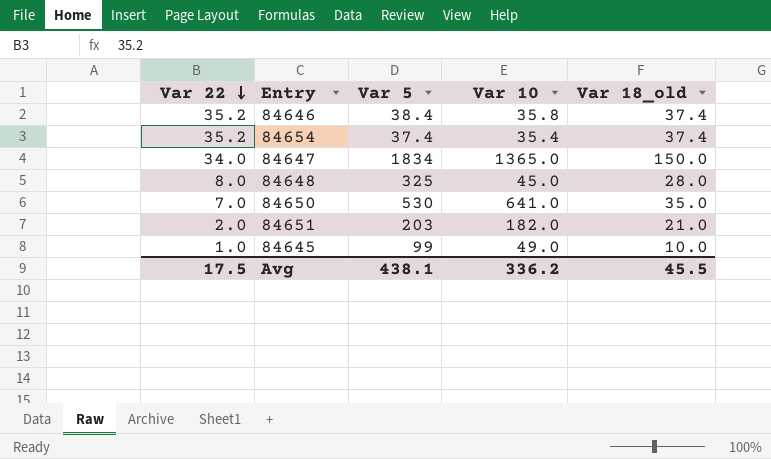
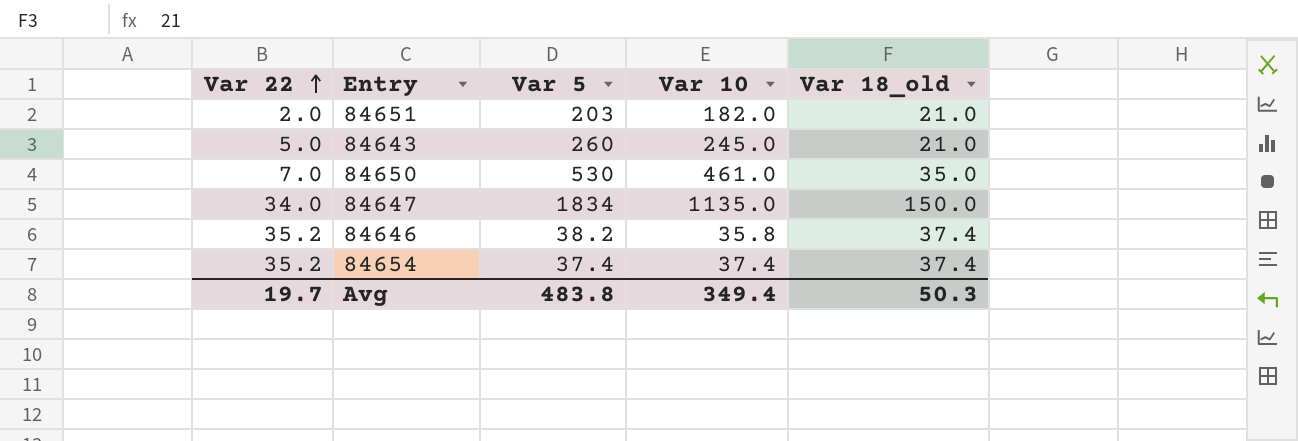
row order: Var 22 descending -> Var 22 ascending
row 84648: 8.0 | 325 | 45.0 | 28.0 -> none
row 84645: 1.0 | 99 | 49.0 | 10.0 -> none
row 84643: none -> 5.0 | 260 | 245.0 | 21.0
84650 | Var 10: 641.0 -> 461.0
84647 | Var 10: 1365.0 -> 1135.0
84646 | Var 5: 38.4 -> 38.2
84654 | Var 10: 35.4 -> 37.4
Avg | Var 22: 17.5 -> 19.7
Avg | Var 5: 438.1 -> 483.8
Avg | Var 10: 336.2 -> 349.4
Avg | Var 18_old: 45.5 -> 50.3

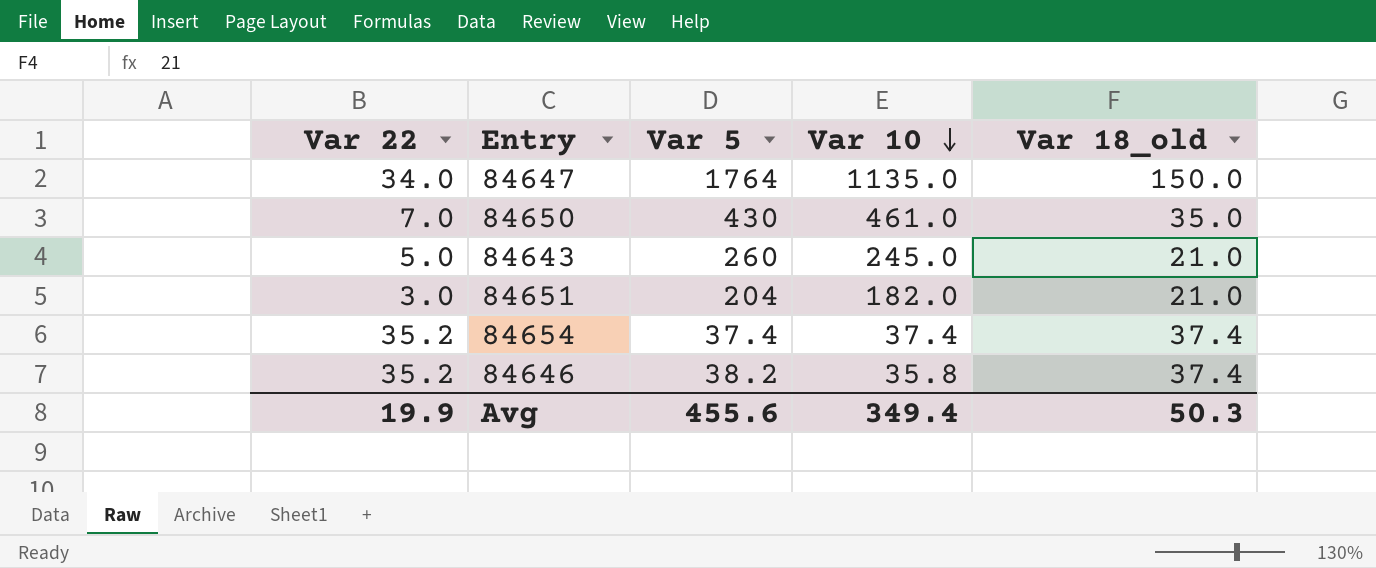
row order: Var 22 ascending -> Var 10 descending
84647 | Var 5: 1834 -> 1764
84650 | Var 5: 530 -> 430
84651 | Var 22: 2.0 -> 3.0
84651 | Var 5: 203 -> 204
Avg | Var 22: 19.7 -> 19.9
Avg | Var 5: 483.8 -> 455.6

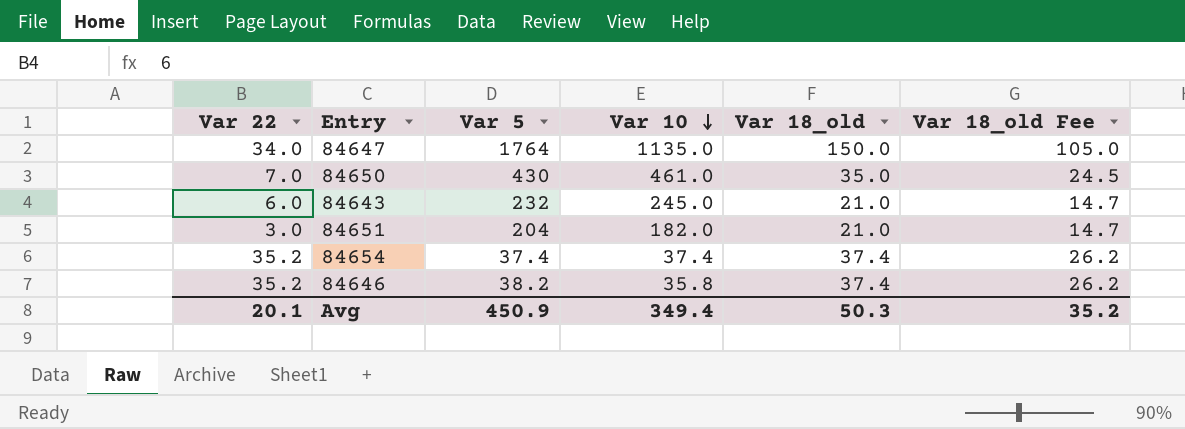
column Var 18_old Fee | formula: none -> [Var 18_old] * 0.7
84643 | Var 22: 5.0 -> 6.0
84643 | Var 5: 260 -> 232
Avg | Var 22: 19.9 -> 20.1
Avg | Var 5: 455.6 -> 450.9

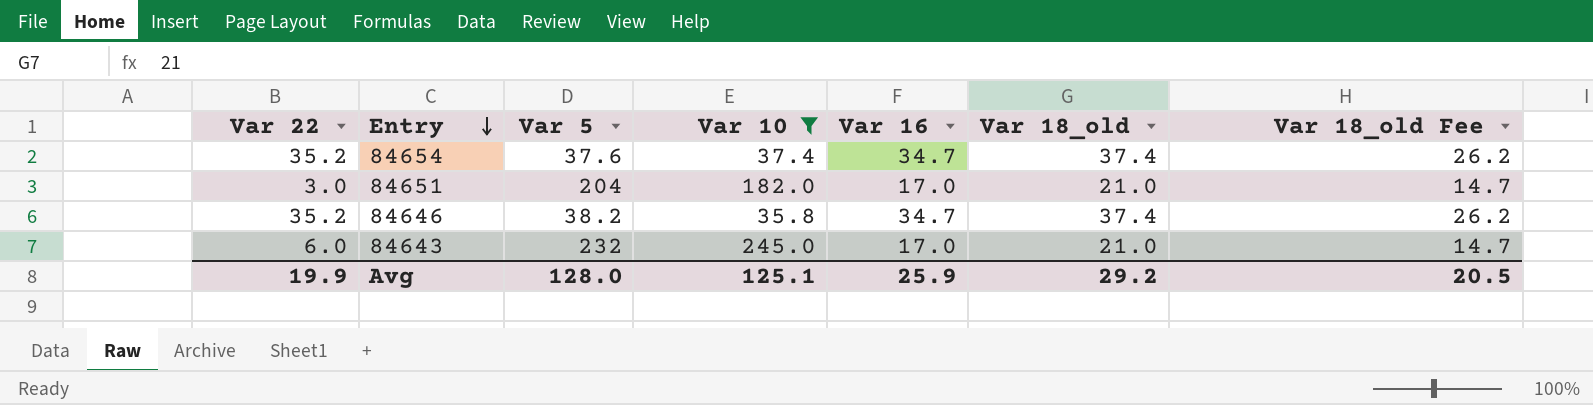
filter: none -> Var 10 <= 245.0
row order: Var 10 descending -> Entry descending
column Var 16 | position: none -> 5
84654 | Var 5: 37.4 -> 37.6
Avg | Var 22: 20.1 -> 19.9
Avg | Var 5: 450.9 -> 128.0
Avg | Var 10: 349.4 -> 125.1
Avg | Var 18_old: 50.3 -> 29.2
Avg | Var 18_old Fee: 35.2 -> 20.5

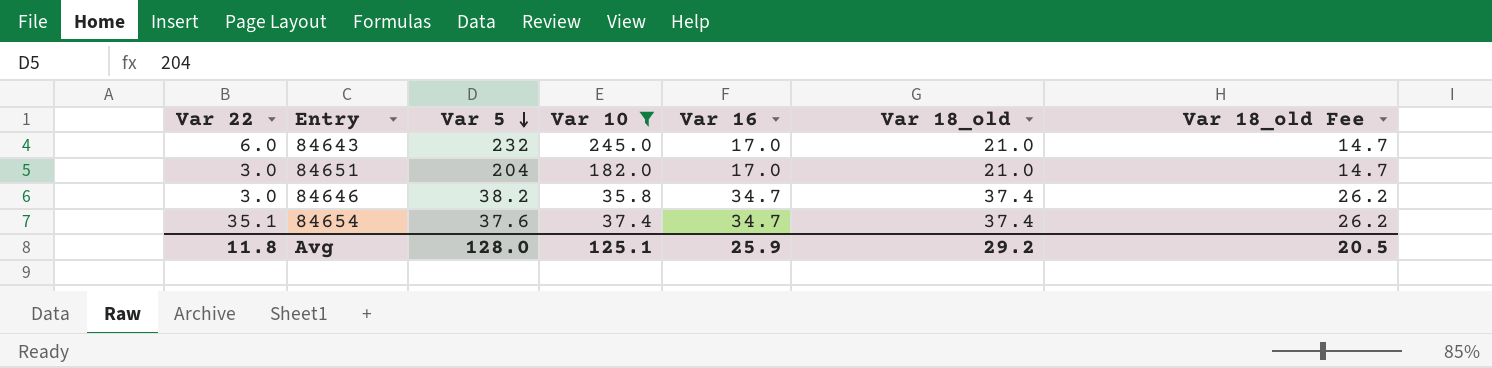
row order: Entry descending -> Var 5 descending
84646 | Var 22: 35.2 -> 3.0
84654 | Var 22: 35.2 -> 35.1
Avg | Var 22: 19.9 -> 11.8

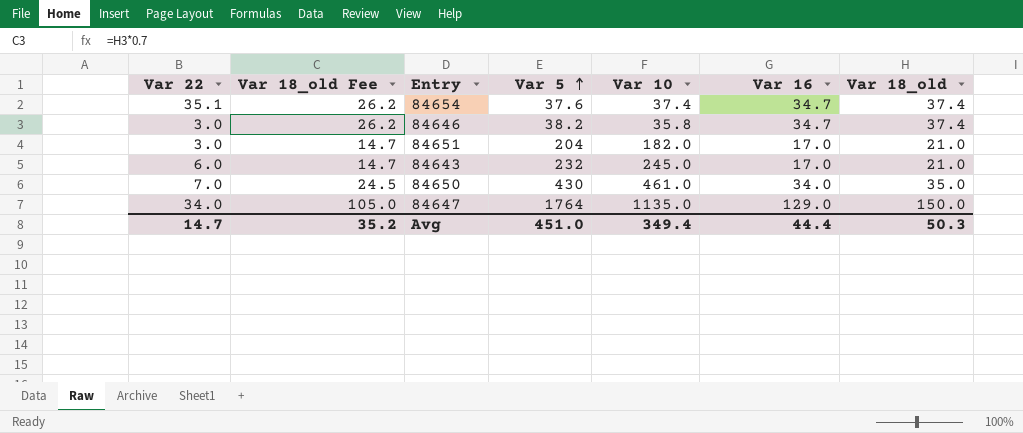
filter: Var 10 <= 245.0 -> none
row order: Var 5 descending -> Var 5 ascending
column Var 18_old Fee | position: 7 -> 2
Avg | Var 22: 11.8 -> 14.7
Avg | Var 18_old Fee: 20.5 -> 35.2
Avg | Var 5: 128.0 -> 451.0
Avg | Var 10: 125.1 -> 349.4
Avg | Var 16: 25.9 -> 44.4
Avg | Var 18_old: 29.2 -> 50.3

